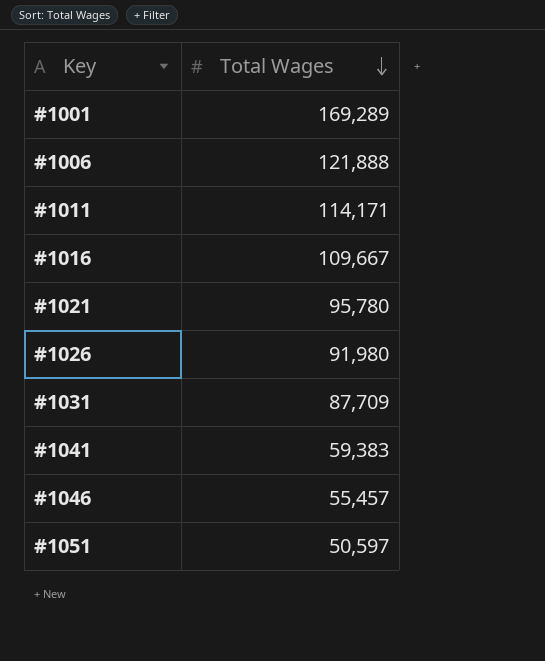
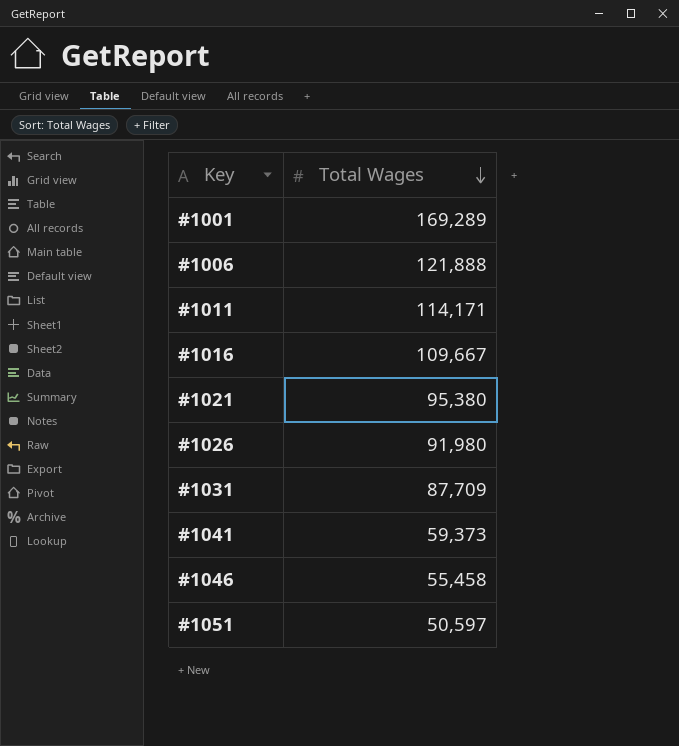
#1021 | Total Wages: 95,780 -> 95,380
#1041 | Total Wages: 59,383 -> 59,373
#1046 | Total Wages: 55,457 -> 55,458

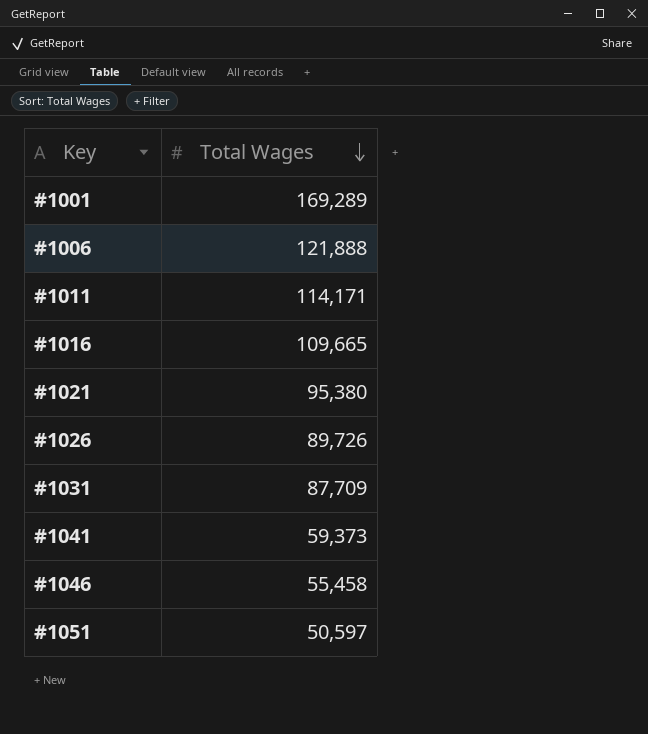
#1016 | Total Wages: 109,667 -> 109,665
#1026 | Total Wages: 91,980 -> 89,726

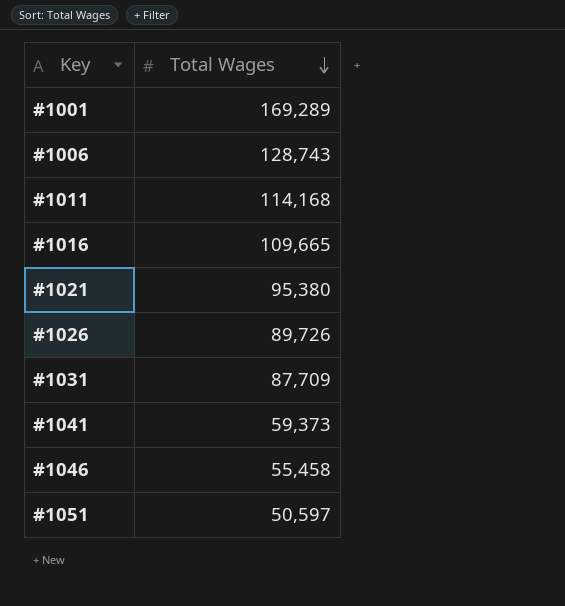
#1006 | Total Wages: 121,888 -> 128,743
#1011 | Total Wages: 114,171 -> 114,168

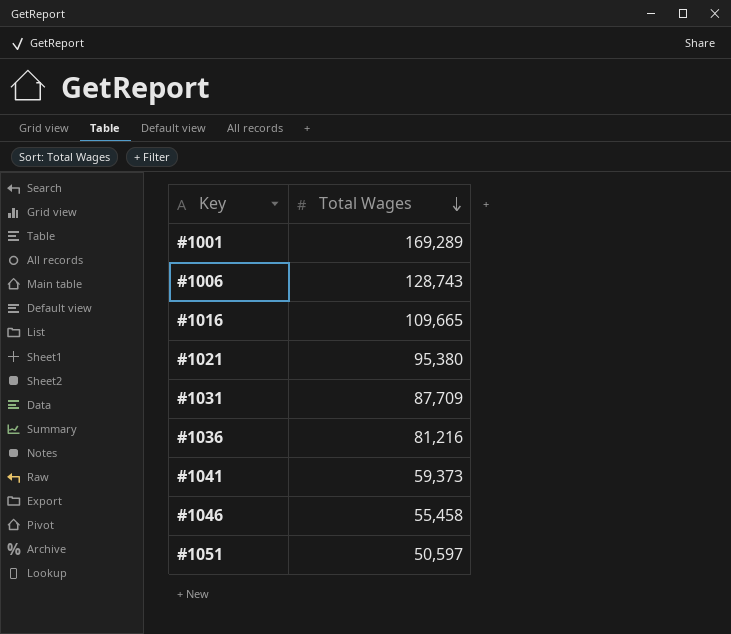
row #1011: 114,168 -> none
row #1026: 89,726 -> none
row #1036: none -> 81,216

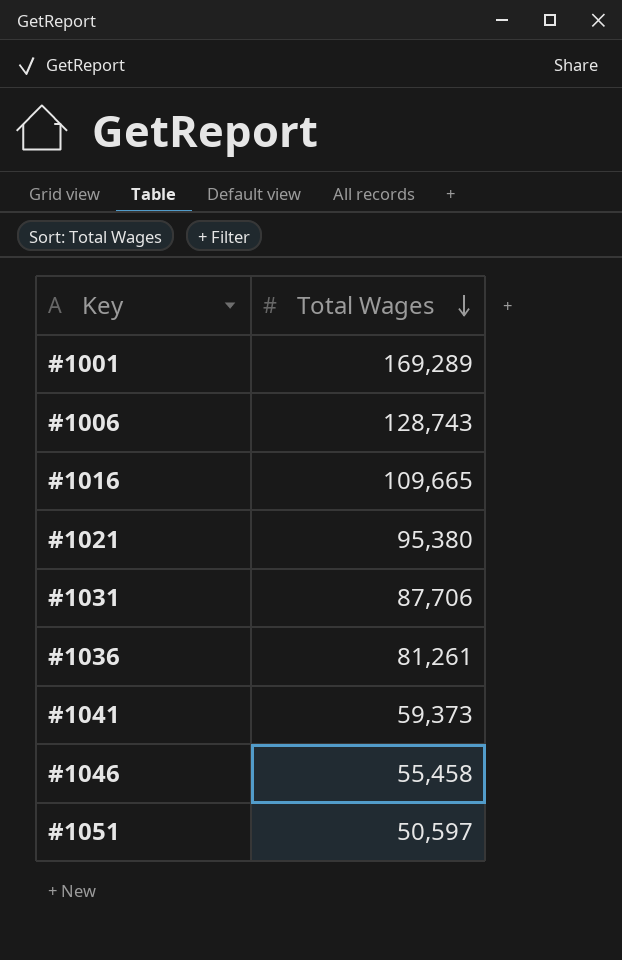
#1031 | Total Wages: 87,709 -> 87,706
#1036 | Total Wages: 81,216 -> 81,261

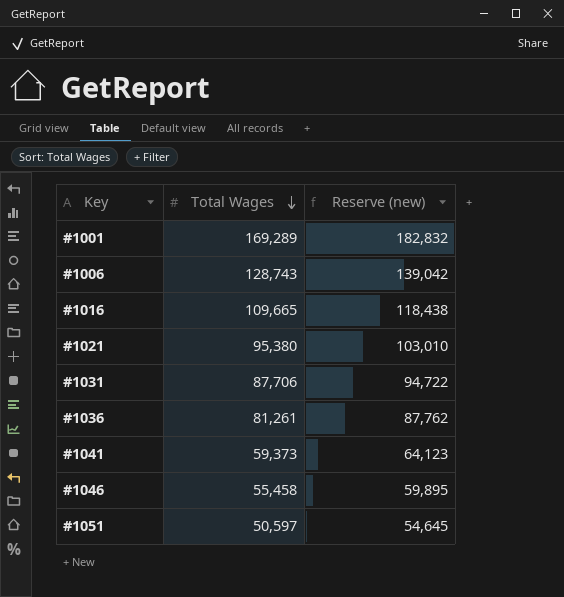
column Reserve (new) | formula: none -> [Total Wages] * 1.08

